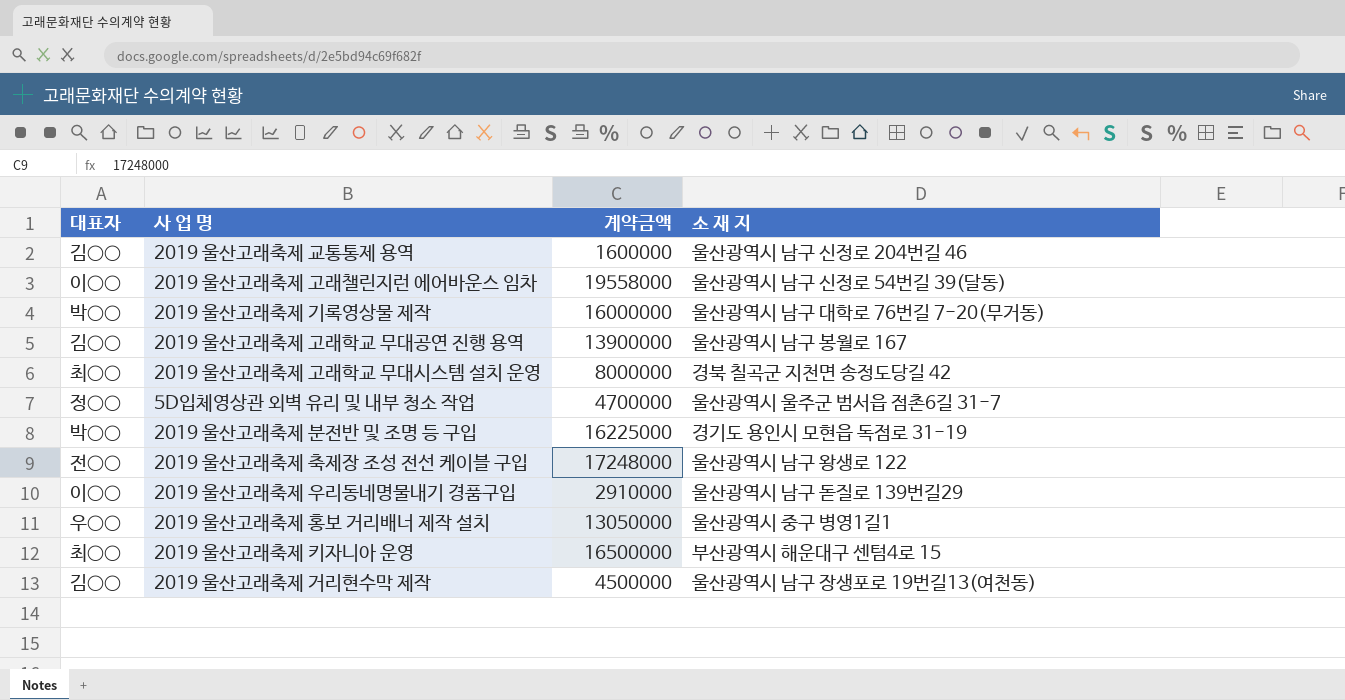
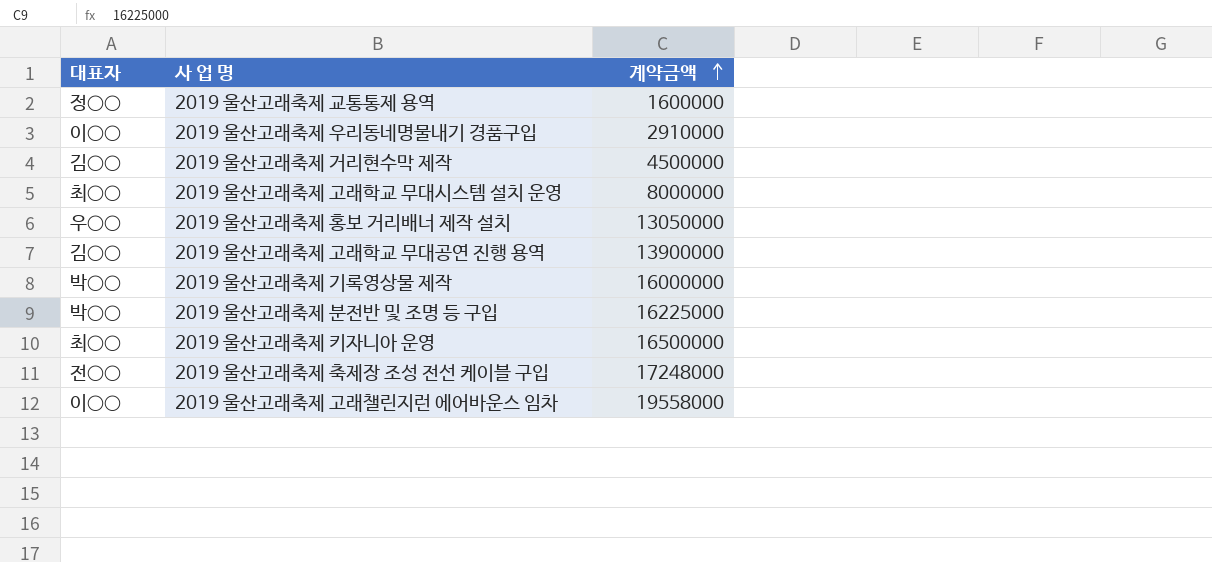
row order: none -> 계약금액 ascending
column 소 재 지 | position: 4 -> none
row 5D입체영상관 외벽 유리 및 내부 청소 작업: 정○○ | 4700000 | 울산광역시 울주군 범서읍 점촌6길 31-7 -> none
2019 울산고래축제 교통통제 용역 | 대표자: 김○○ -> 정○○

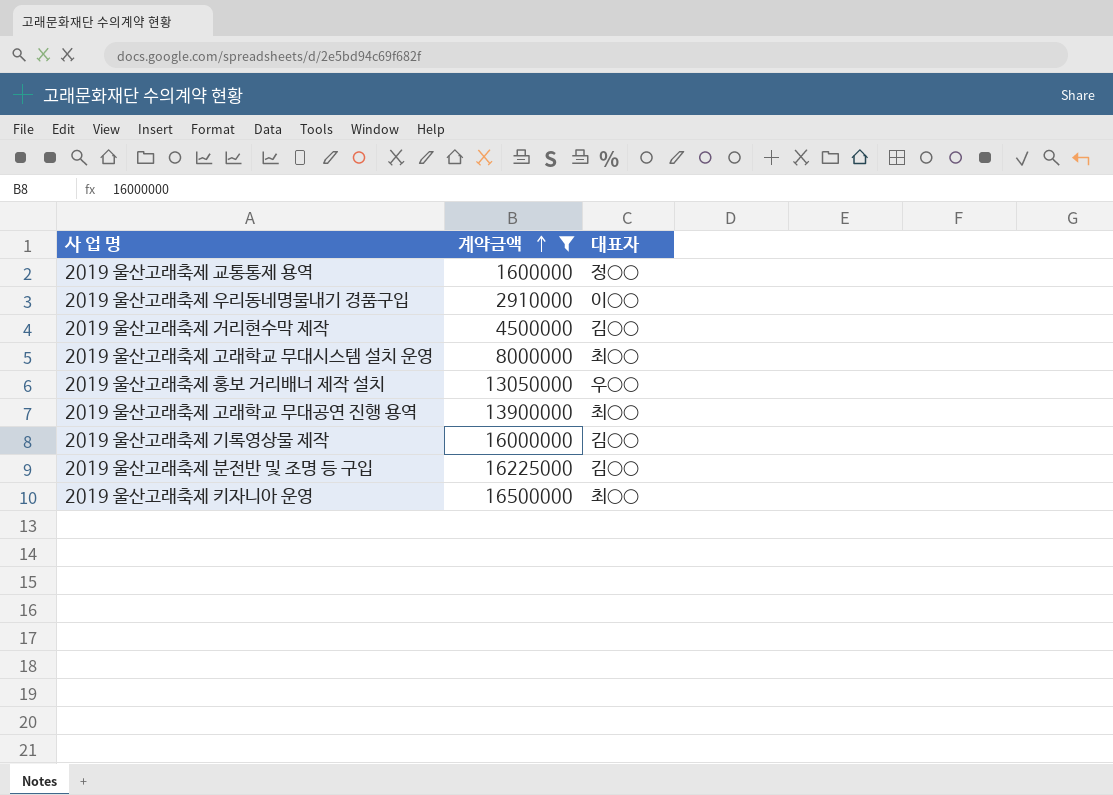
filter: none -> 계약금액 <= 16500000
column 대표자 | position: 1 -> 3
2019 울산고래축제 고래학교 무대공연 진행 용역 | 대표자: 김○○ -> 최○○
2019 울산고래축제 기록영상물 제작 | 대표자: 박○○ -> 김○○
2019 울산고래축제 분전반 및 조명 등 구입 | 대표자: 박○○ -> 김○○

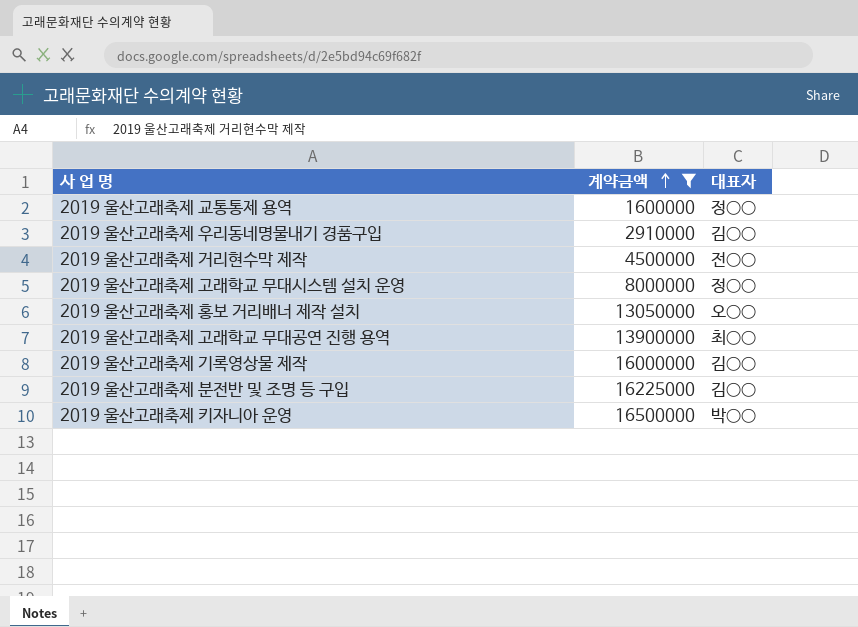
2019 울산고래축제 우리동네명물내기 경품구입 | 대표자: 이○○ -> 김○○
2019 울산고래축제 거리현수막 제작 | 대표자: 김○○ -> 전○○
2019 울산고래축제 고래학교 무대시스템 설치 운영 | 대표자: 최○○ -> 정○○
2019 울산고래축제 홍보 거리배너 제작 설치 | 대표자: 우○○ -> 오○○
2019 울산고래축제 키자니아 운영 | 대표자: 최○○ -> 박○○

